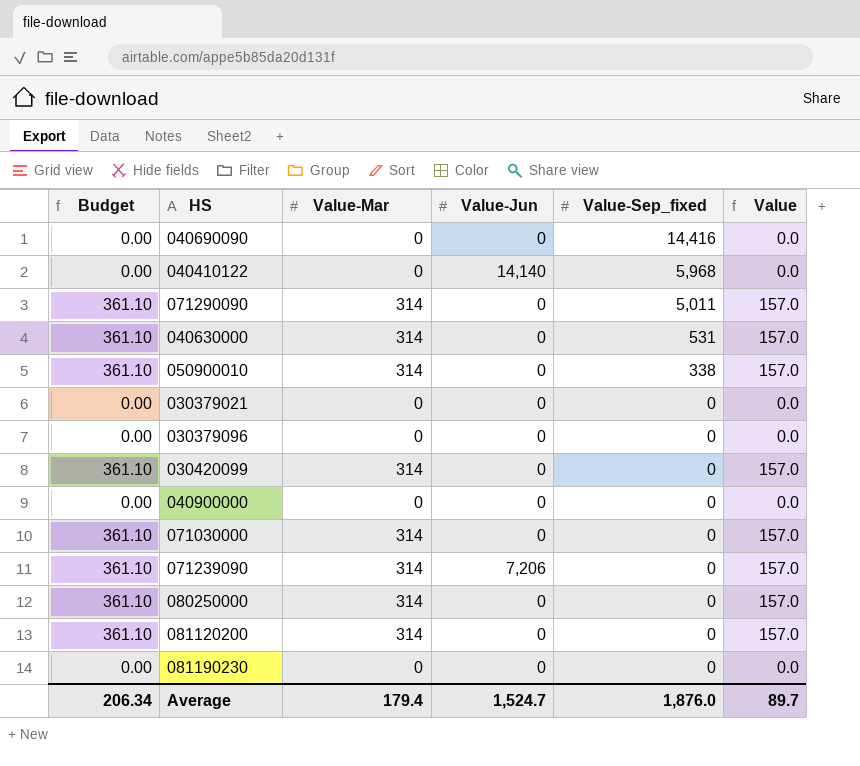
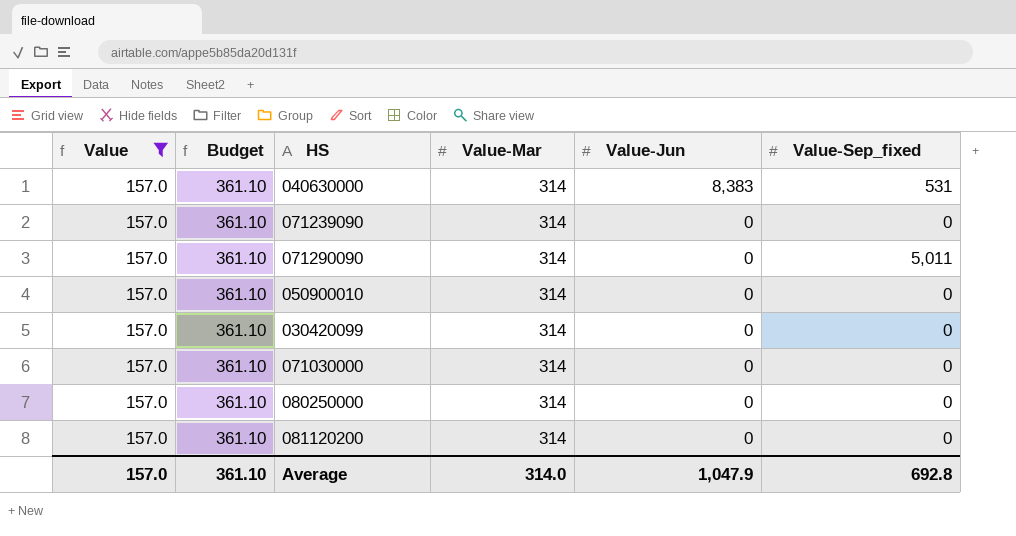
filter: none -> Value = 157.0
row order: Value-Sep_fixed descending -> Value-Jun descending
column Value | position: 6 -> 1
040630000 | Value-Jun: 0 -> 8,383
071239090 | Value-Jun: 7,206 -> 0
050900010 | Value-Sep_fixed: 338 -> 0
Average | Value: 89.7 -> 157.0
Average | Budget: 206.34 -> 361.10
Average | Value-Mar: 179.4 -> 314.0
Average | Value-Jun: 1,524.7 -> 1,047.9
Average | Value-Sep_fixed: 1,876.0 -> 692.8

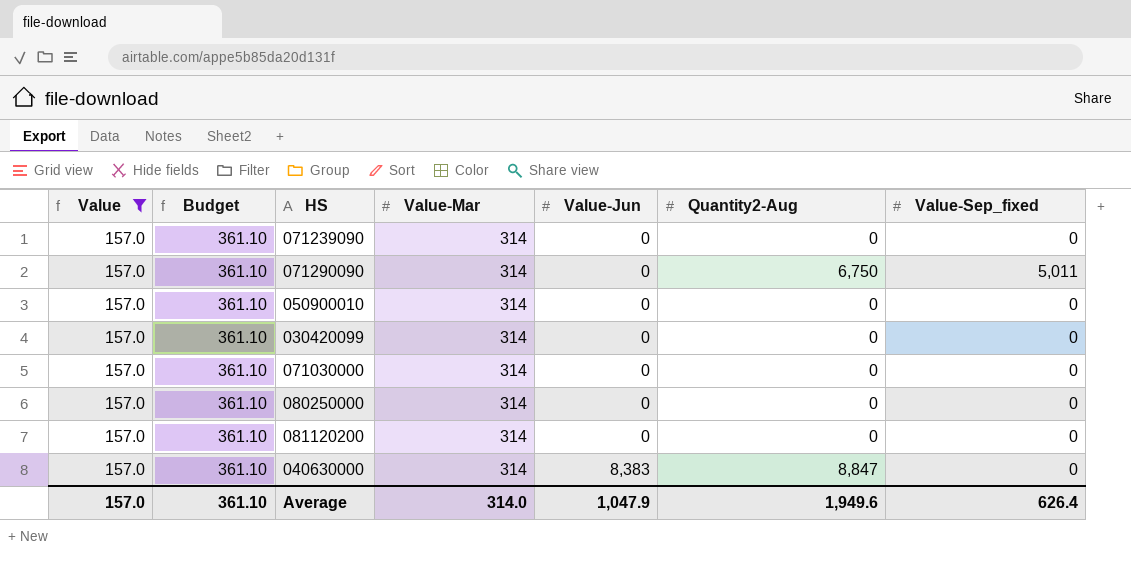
row order: Value-Jun descending -> Value-Jun ascending
column Quantity2-Aug | position: none -> 6
040630000 | Value-Sep_fixed: 531 -> 0
Average | Value-Sep_fixed: 692.8 -> 626.4

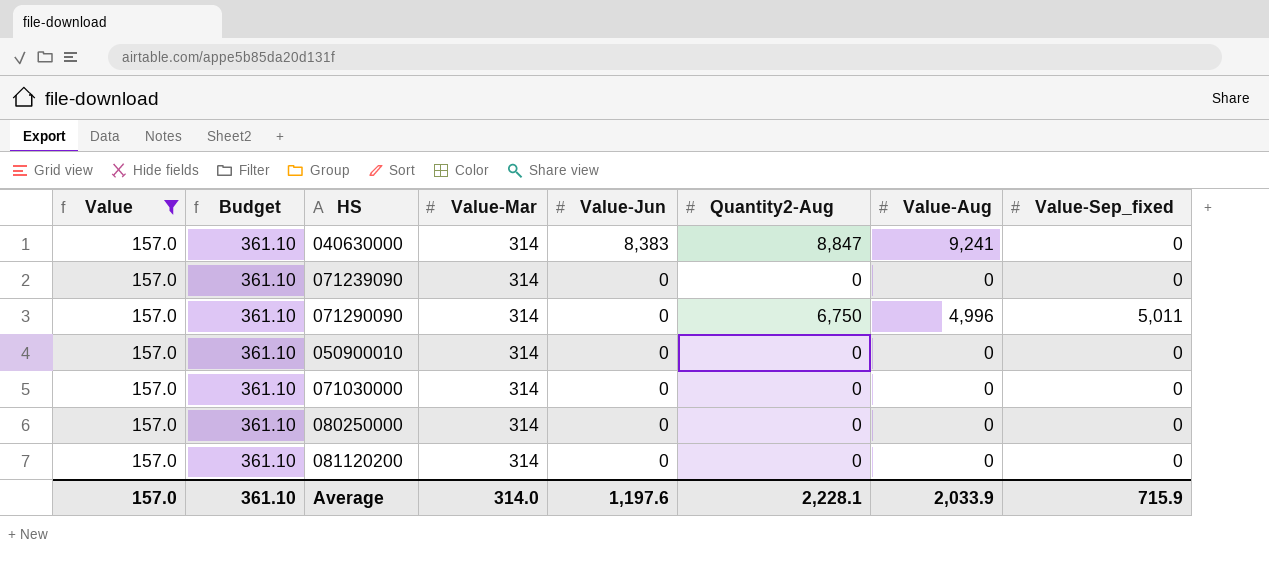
row order: Value-Jun ascending -> Value-Jun descending
column Value-Aug | position: none -> 7
row 030420099: 157.0 | 361.10 | 314 | 0 | 0 | 0 -> none
Average | Value-Jun: 1,047.9 -> 1,197.6
Average | Quantity2-Aug: 1,949.6 -> 2,228.1
Average | Value-Sep_fixed: 626.4 -> 715.9

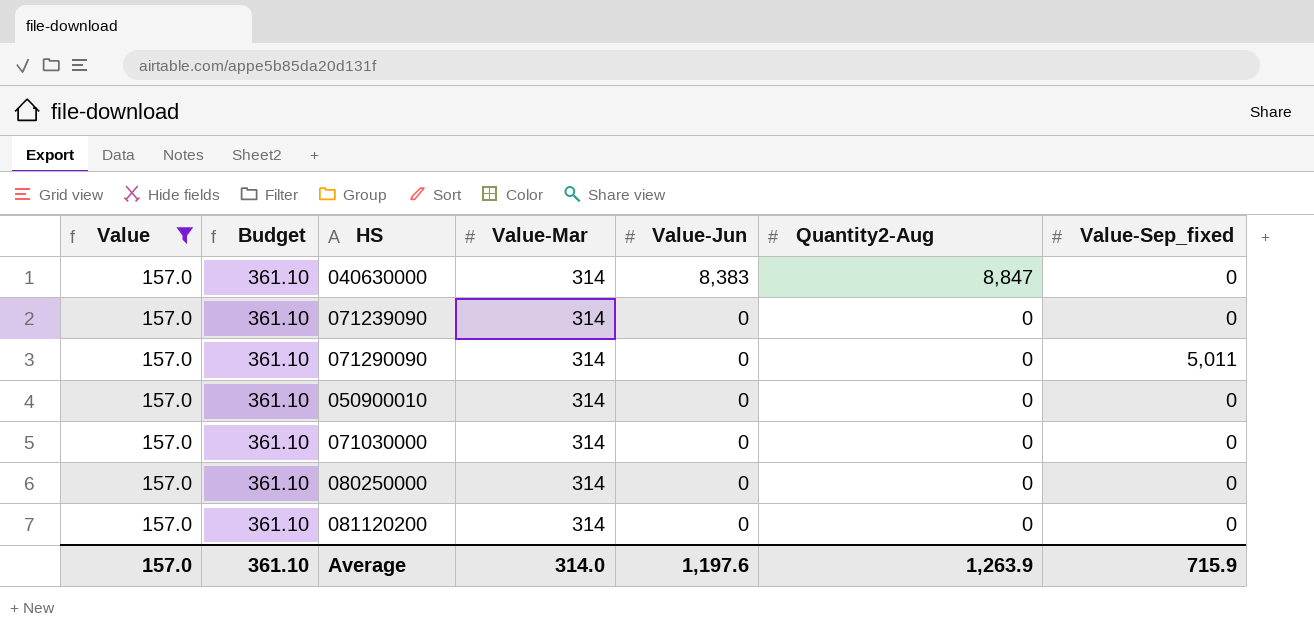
column Value-Aug | position: 7 -> none
071290090 | Quantity2-Aug: 6,750 -> 0
Average | Quantity2-Aug: 2,228.1 -> 1,263.9

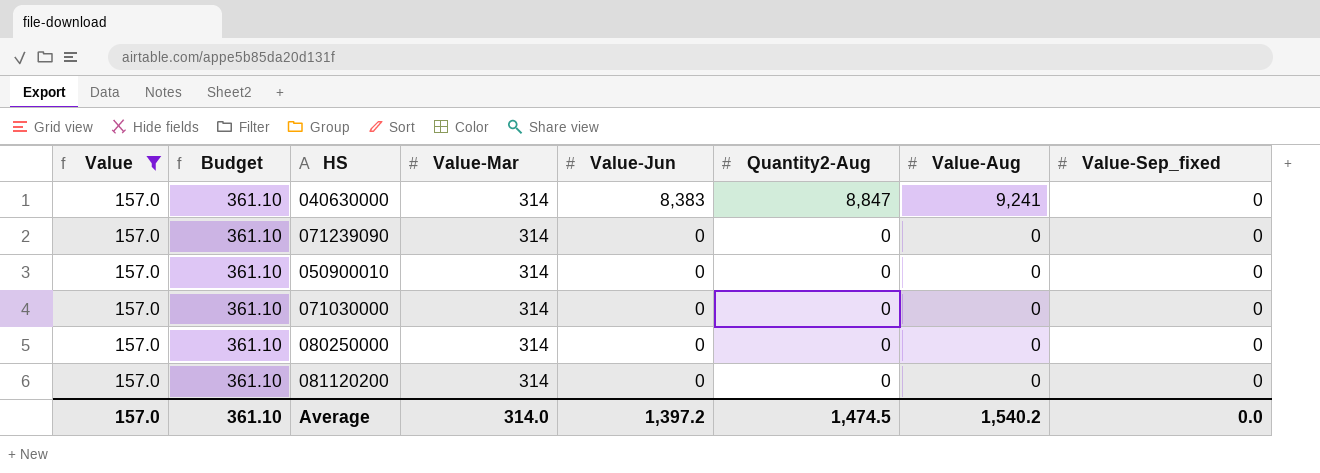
column Value-Aug | position: none -> 7
row 071290090: 157.0 | 361.10 | 314 | 0 | 0 | 5,011 -> none
Average | Value-Jun: 1,197.6 -> 1,397.2
Average | Quantity2-Aug: 1,263.9 -> 1,474.5
Average | Value-Sep_fixed: 715.9 -> 0.0

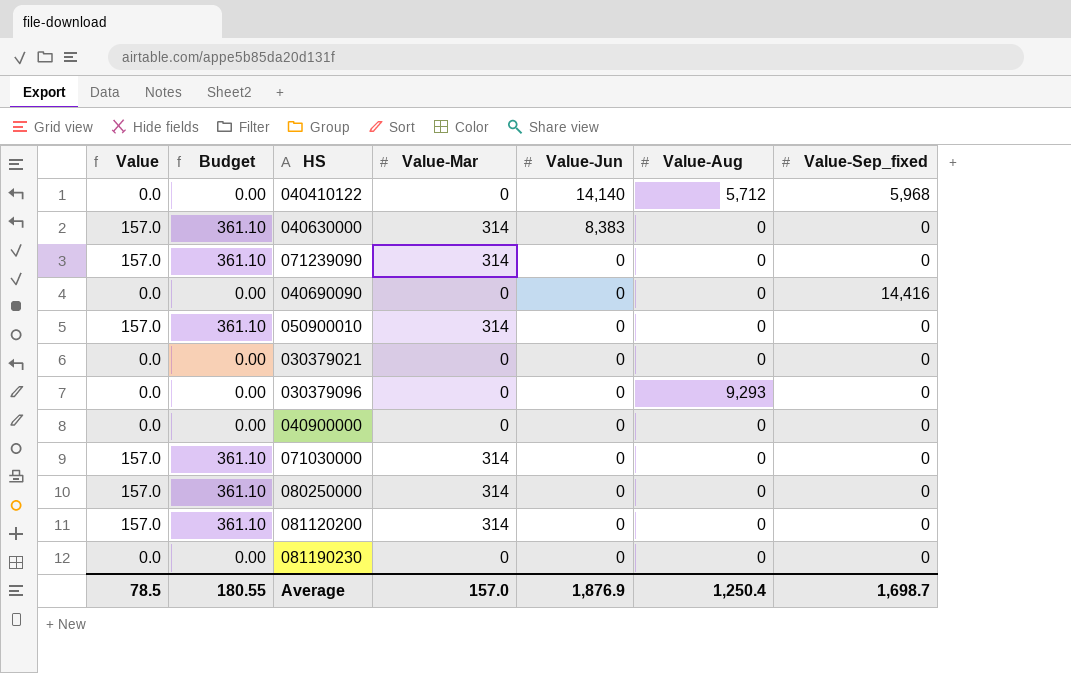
filter: Value = 157.0 -> none
column Quantity2-Aug | position: 6 -> none
040630000 | Value-Aug: 9,241 -> 0
Average | Value: 157.0 -> 78.5
Average | Budget: 361.10 -> 180.55
Average | Value-Mar: 314.0 -> 157.0
Average | Value-Jun: 1,397.2 -> 1,876.9
Average | Value-Aug: 1,540.2 -> 1,250.4
Average | Value-Sep_fixed: 0.0 -> 1,698.7

